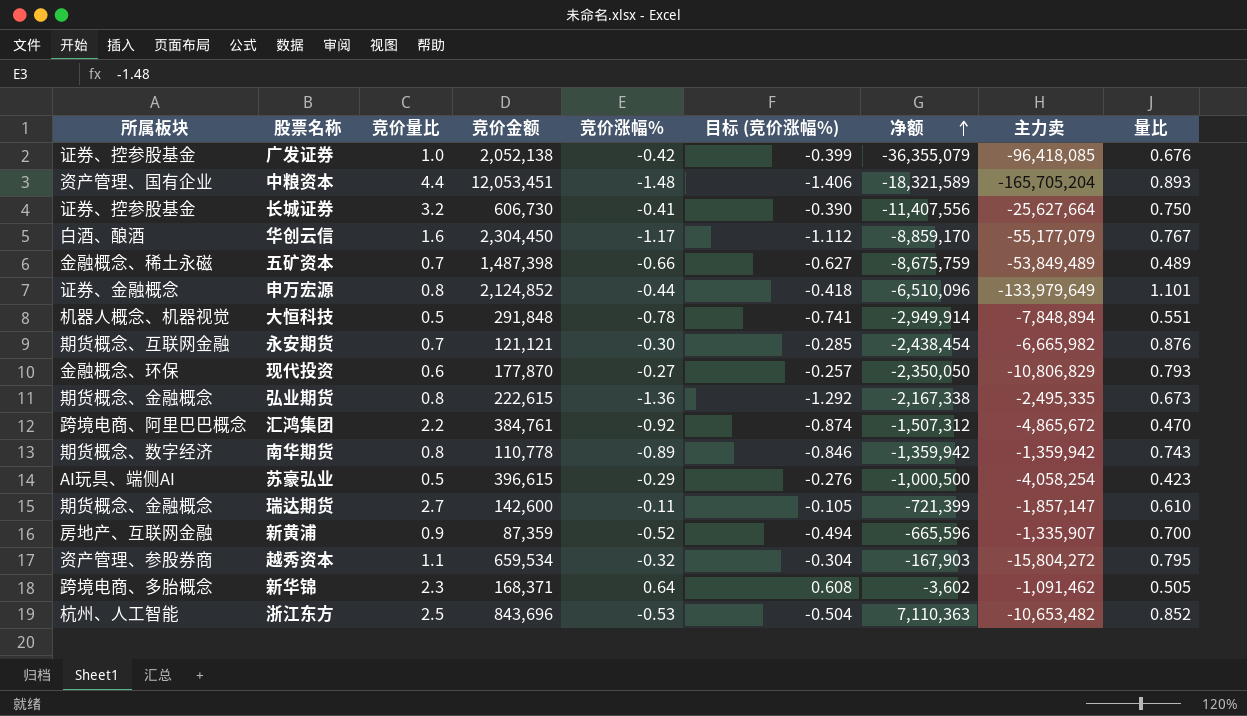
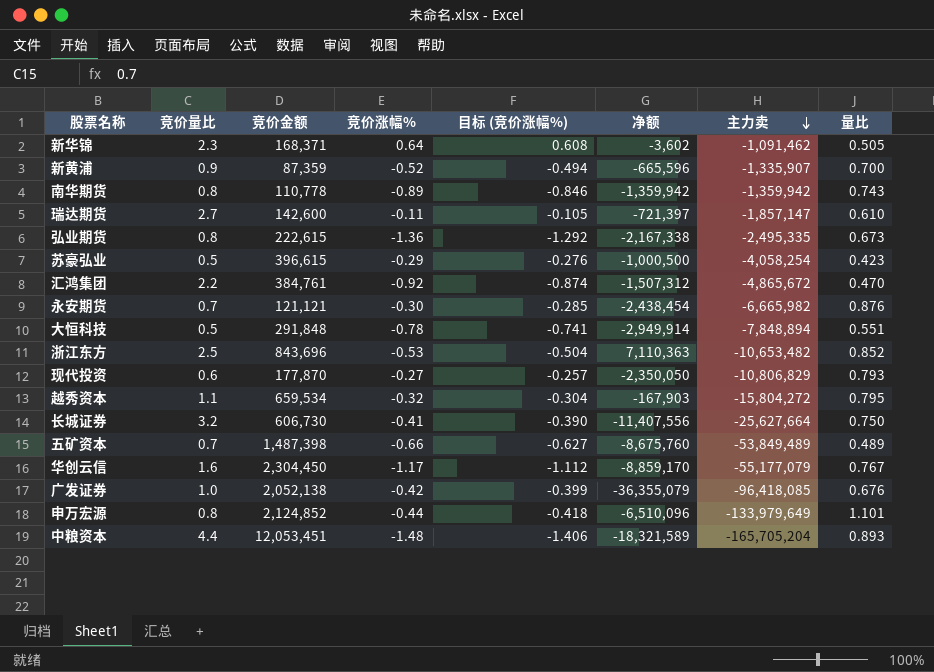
row order: 净额 ascending -> 主力卖 descending
column 所属板块 | position: 1 -> none
瑞达期货 | 净额: -721,399 -> -721,397
五矿资本 | 净额: -8,675,759 -> -8,675,760

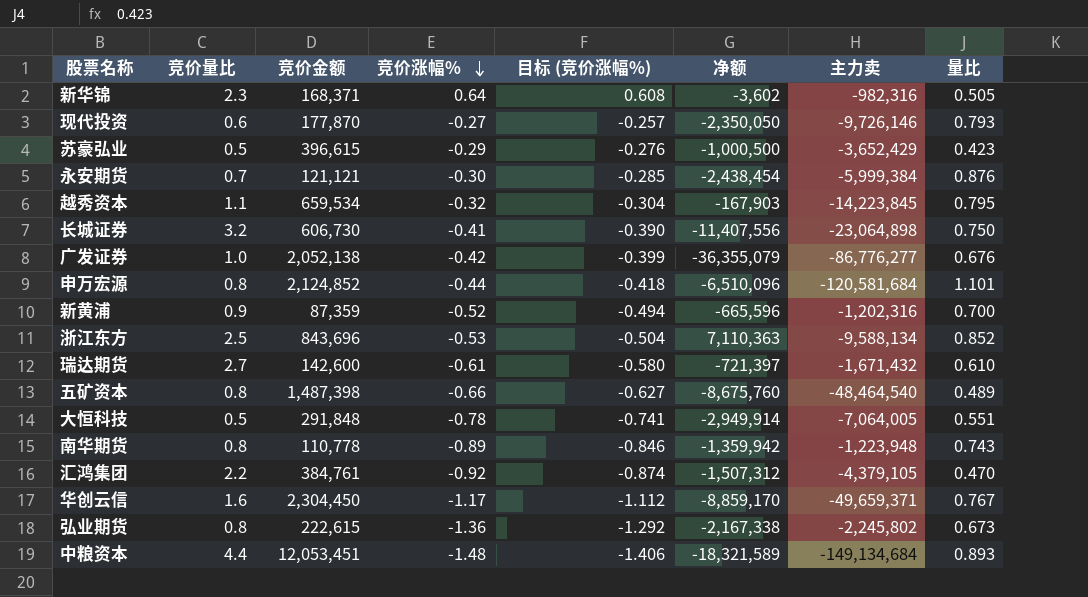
row order: 主力卖 descending -> 竞价涨幅% descending
新华锦 | 主力卖: -1,091,462 -> -982,316
现代投资 | 主力卖: -10,806,829 -> -9,726,146
苏豪弘业 | 主力卖: -4,058,254 -> -3,652,429
永安期货 | 主力卖: -6,665,982 -> -5,999,384
越秀资本 | 主力卖: -15,804,272 -> -14,223,845
长城证券 | 主力卖: -25,627,664 -> -23,064,898
广发证券 | 主力卖: -96,418,085 -> -86,776,277
申万宏源 | 主力卖: -133,979,649 -> -120,581,684
新黄浦 | 主力卖: -1,335,907 -> -1,202,316
浙江东方 | 主力卖: -10,653,482 -> -9,588,134
瑞达期货 | 竞价涨幅%: -0.11 -> -0.61
瑞达期货 | 目标 (竞价涨幅%): -0.105 -> -0.580
瑞达期货 | 主力卖: -1,857,147 -> -1,671,432
五矿资本 | 竞价量比: 0.7 -> 0.8
五矿资本 | 主力卖: -53,849,489 -> -48,464,540
大恒科技 | 主力卖: -7,848,894 -> -7,064,005
南华期货 | 主力卖: -1,359,942 -> -1,223,948
汇鸿集团 | 主力卖: -4,865,672 -> -4,379,105
华创云信 | 主力卖: -55,177,079 -> -49,659,371
弘业期货 | 主力卖: -2,495,335 -> -2,245,802
中粮资本 | 主力卖: -165,705,204 -> -149,134,684

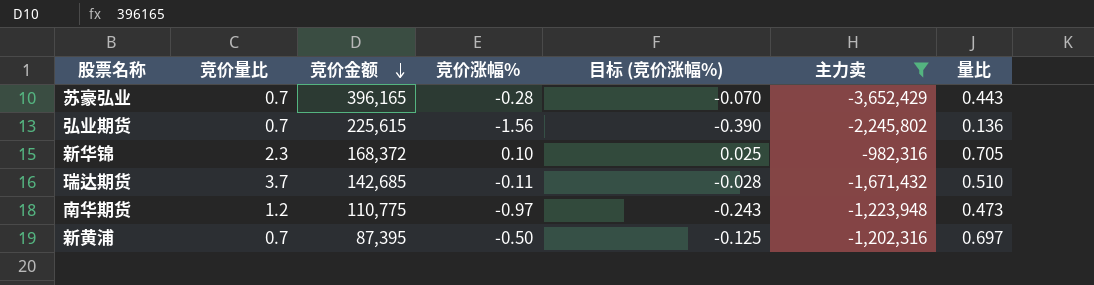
filter: none -> 主力卖 >= -3,652,429
row order: 竞价涨幅% descending -> 竞价金额 descending
column 净额 | position: 6 -> none
column 目标 (竞价涨幅%) | formula: [竞价涨幅%] * 0.95 -> [竞价涨幅%] * 0.25
苏豪弘业 | 竞价量比: 0.5 -> 0.7
苏豪弘业 | 竞价金额: 396,615 -> 396,165
苏豪弘业 | 竞价涨幅%: -0.29 -> -0.28
苏豪弘业 | 量比: 0.423 -> 0.443
弘业期货 | 竞价量比: 0.8 -> 0.7
弘业期货 | 竞价金额: 222,615 -> 225,615
弘业期货 | 竞价涨幅%: -1.36 -> -1.56
弘业期货 | 量比: 0.673 -> 0.136
新华锦 | 竞价金额: 168,371 -> 168,372
新华锦 | 竞价涨幅%: 0.64 -> 0.10
新华锦 | 量比: 0.505 -> 0.705
瑞达期货 | 竞价量比: 2.7 -> 3.7
瑞达期货 | 竞价金额: 142,600 -> 142,685
瑞达期货 | 竞价涨幅%: -0.61 -> -0.11
瑞达期货 | 量比: 0.610 -> 0.510
南华期货 | 竞价量比: 0.8 -> 1.2
南华期货 | 竞价金额: 110,778 -> 110,775
南华期货 | 竞价涨幅%: -0.89 -> -0.97
南华期货 | 量比: 0.743 -> 0.473
新黄浦 | 竞价量比: 0.9 -> 0.7
新黄浦 | 竞价金额: 87,359 -> 87,395
新黄浦 | 竞价涨幅%: -0.52 -> -0.50
新黄浦 | 量比: 0.700 -> 0.697

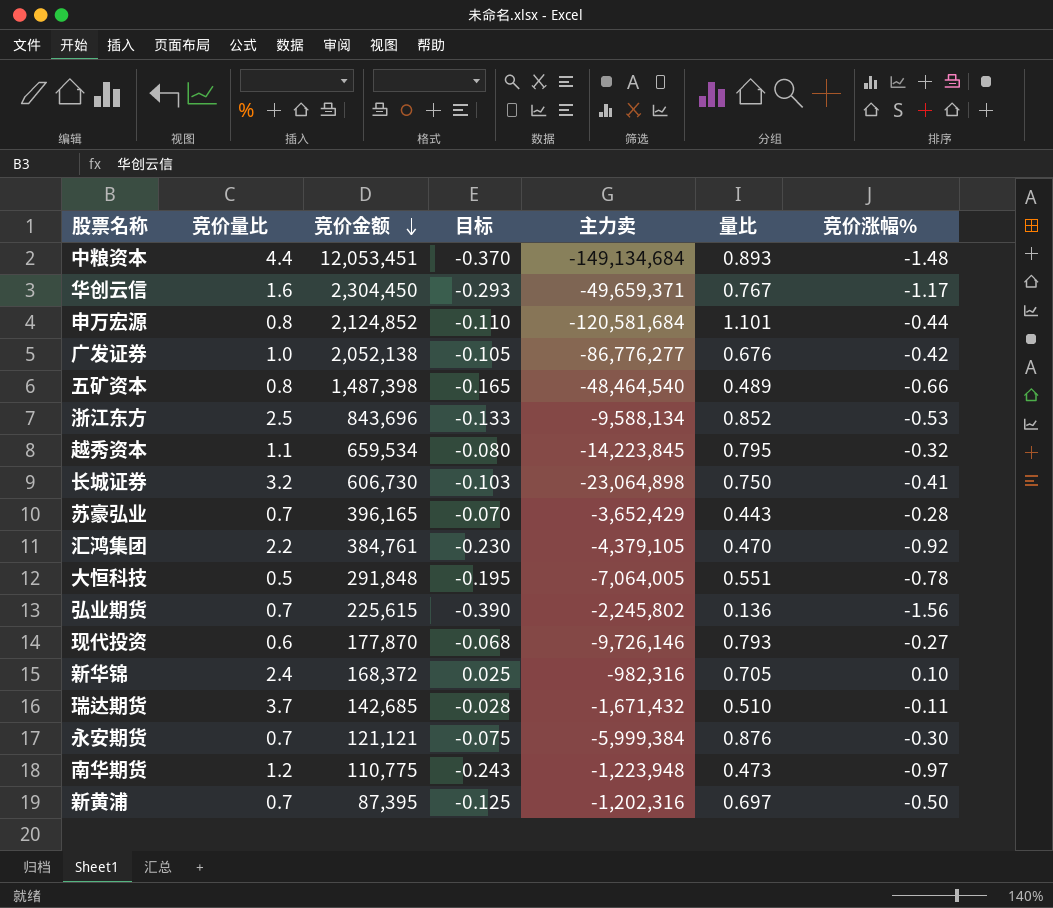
filter: 主力卖 >= -3,652,429 -> none
column name: 目标 (竞价涨幅%) -> 目标
column 竞价涨幅% | position: 4 -> 7
新华锦 | 竞价量比: 2.3 -> 2.4

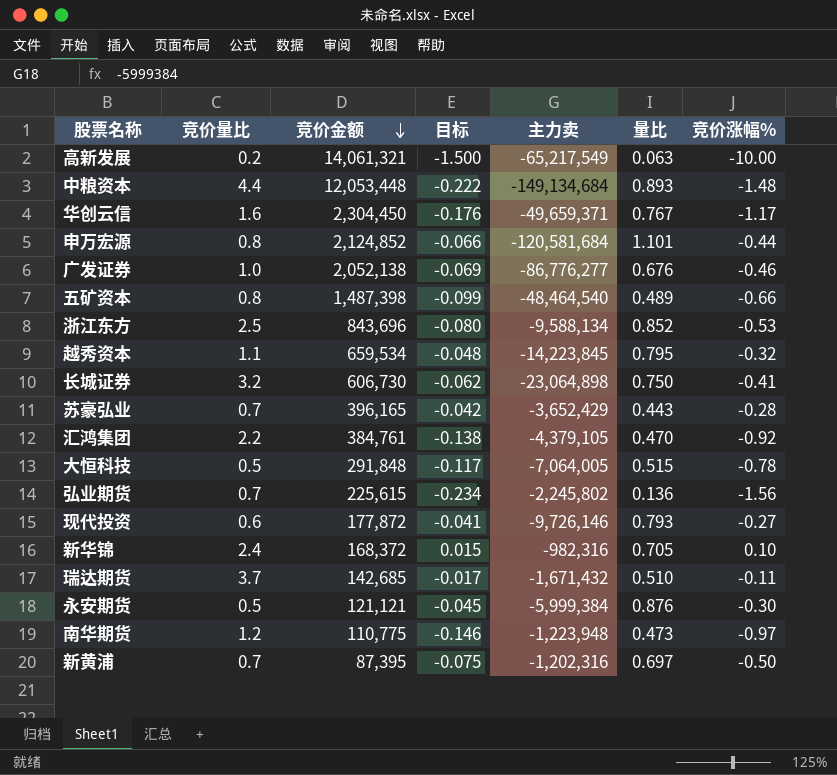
column 目标 | formula: [竞价涨幅%] * 0.25 -> [竞价涨幅%] * 0.15
row 高新发展: none -> 0.2 | 14,061,321 | -1.500 | -65,217,549 | 0.063 | -10.00
中粮资本 | 竞价金额: 12,053,451 -> 12,053,448
广发证券 | 竞价涨幅%: -0.42 -> -0.46
大恒科技 | 量比: 0.551 -> 0.515
现代投资 | 竞价金额: 177,870 -> 177,872
永安期货 | 竞价量比: 0.7 -> 0.5

